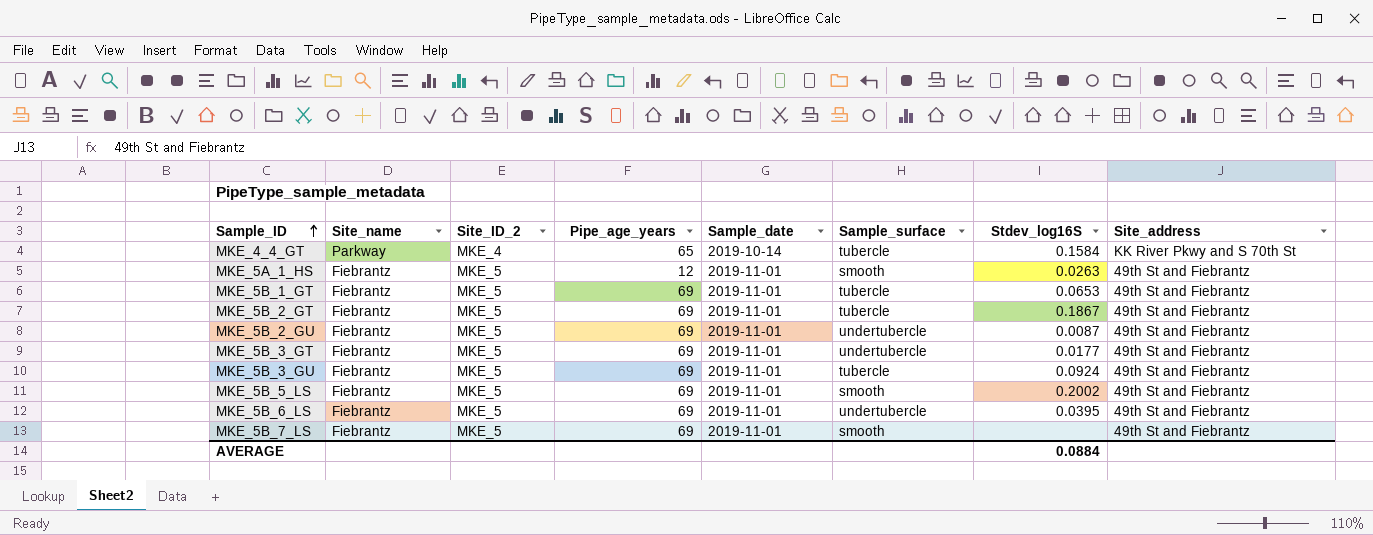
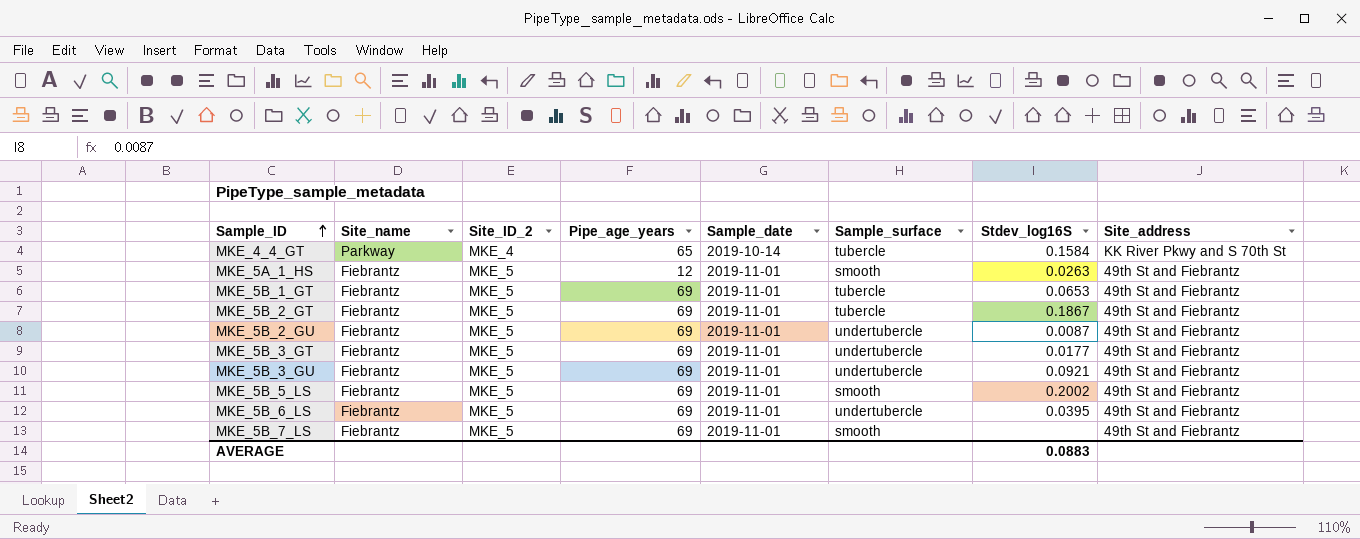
MKE_5B_3_GU | Sample_surface: tubercle -> undertubercle
MKE_5B_3_GU | Stdev_log16S: 0.0924 -> 0.0921
AVERAGE | Stdev_log16S: 0.0884 -> 0.0883

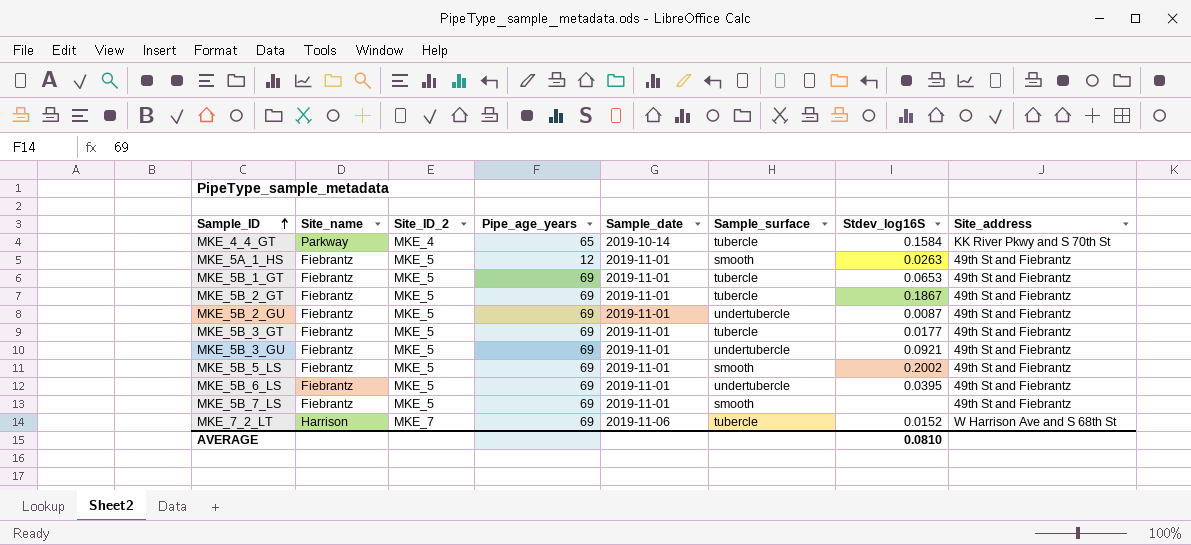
MKE_5B_3_GT | Sample_surface: undertubercle -> tubercle
row MKE_7_2_LT: none -> Harrison | MKE_7 | 69 | 2019-11-06 | tubercle | 0.0152 | W Harrison Ave and S 68th St
AVERAGE | Stdev_log16S: 0.0883 -> 0.0810

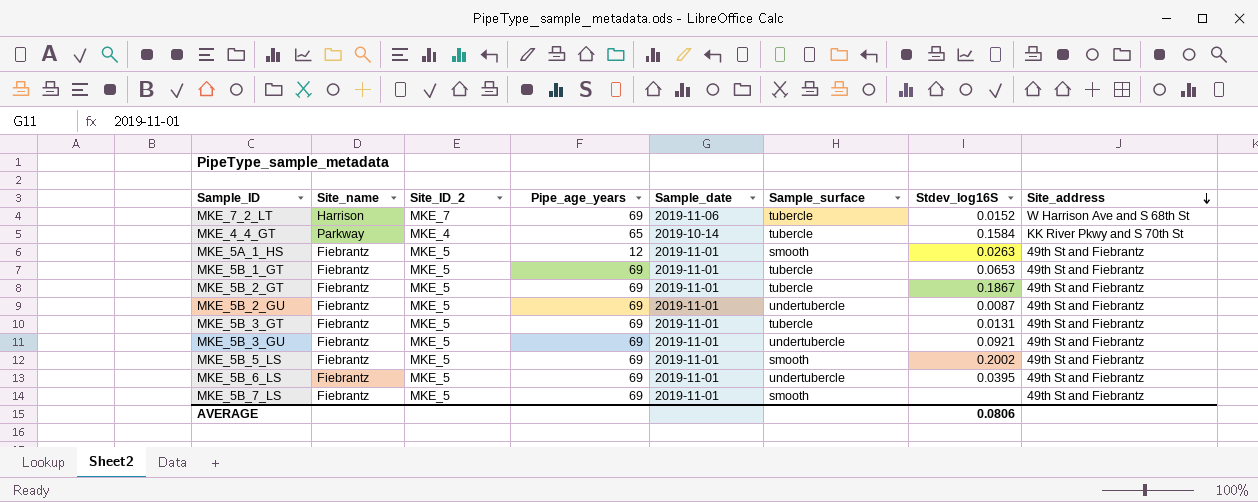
row order: Sample_ID ascending -> Site_address descending
MKE_5B_3_GT | Stdev_log16S: 0.0177 -> 0.0131
AVERAGE | Stdev_log16S: 0.0810 -> 0.0806

